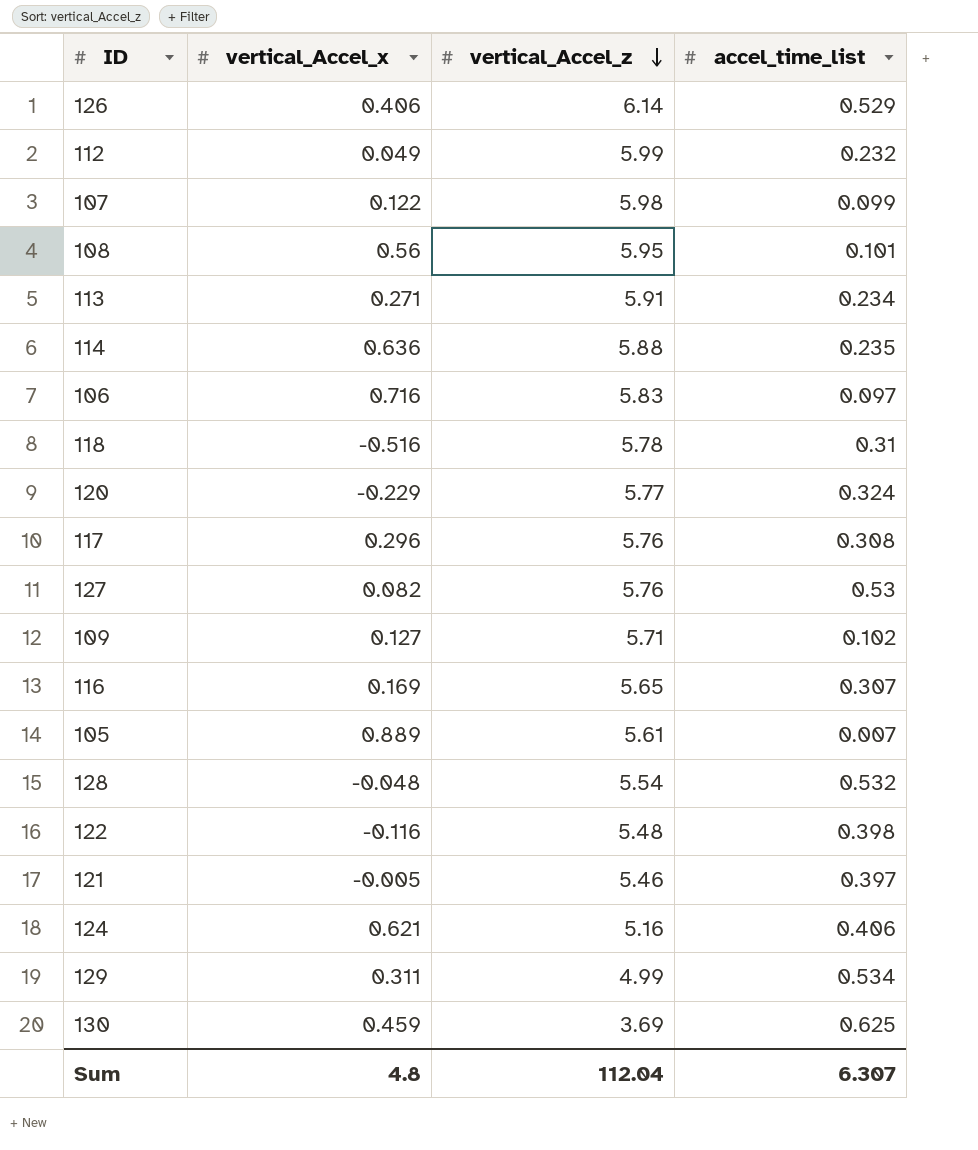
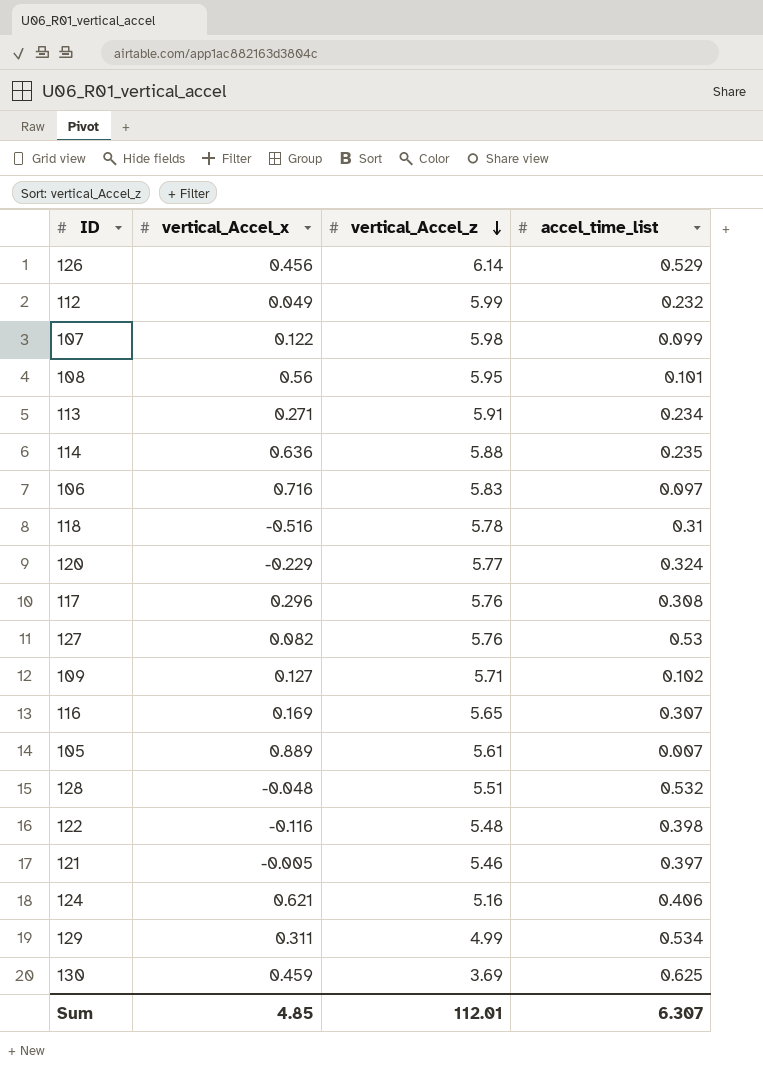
126 | vertical_Accel_x: 0.406 -> 0.456
128 | vertical_Accel_z: 5.54 -> 5.51
Sum | vertical_Accel_x: 4.8 -> 4.85
Sum | vertical_Accel_z: 112.04 -> 112.01

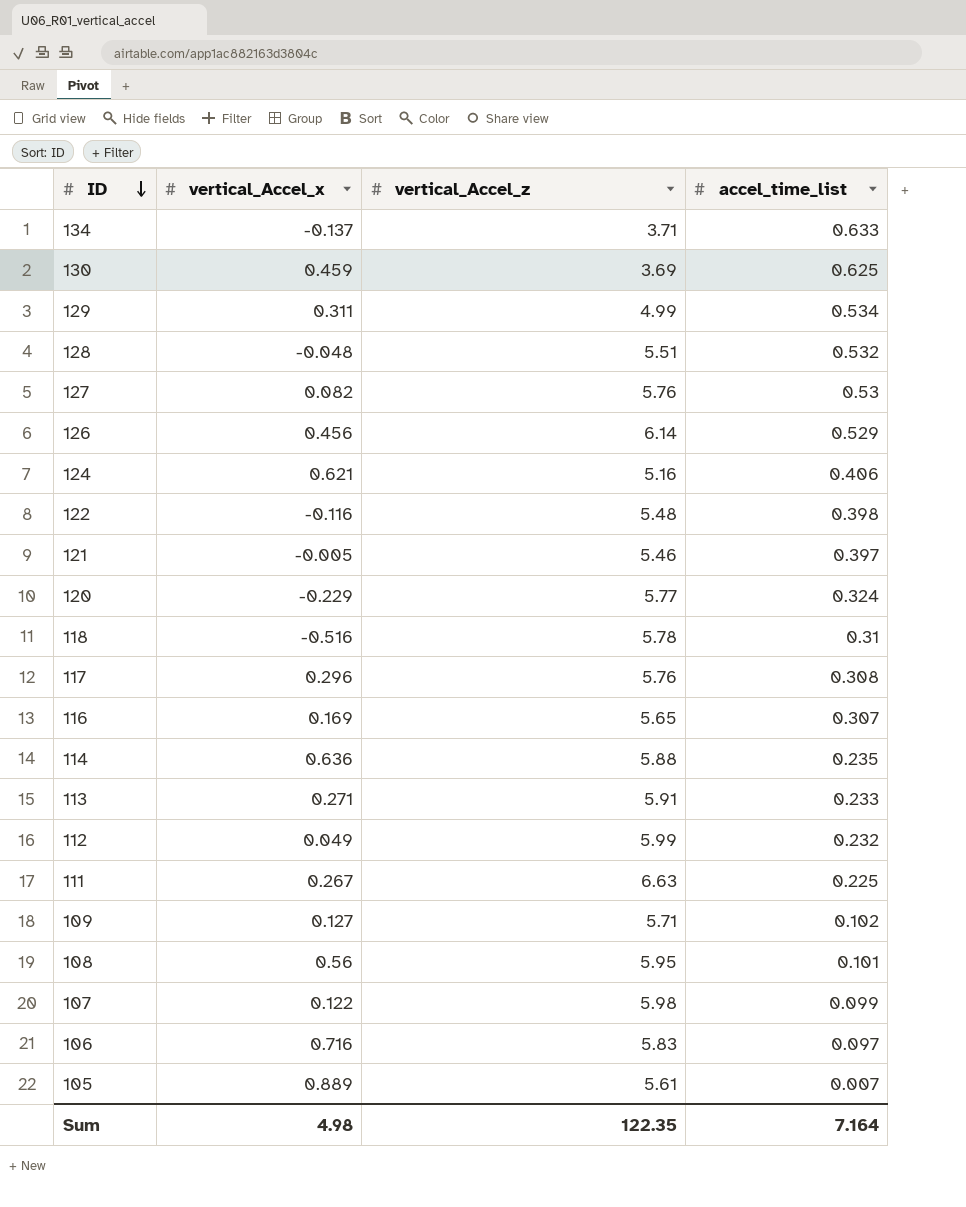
row order: vertical_Accel_z descending -> ID descending
row 134: none -> -0.137 | 3.71 | 0.633
113 | accel_time_list: 0.234 -> 0.233
row 111: none -> 0.267 | 6.63 | 0.225
Sum | vertical_Accel_x: 4.85 -> 4.98
Sum | vertical_Accel_z: 112.01 -> 122.35
Sum | accel_time_list: 6.307 -> 7.164

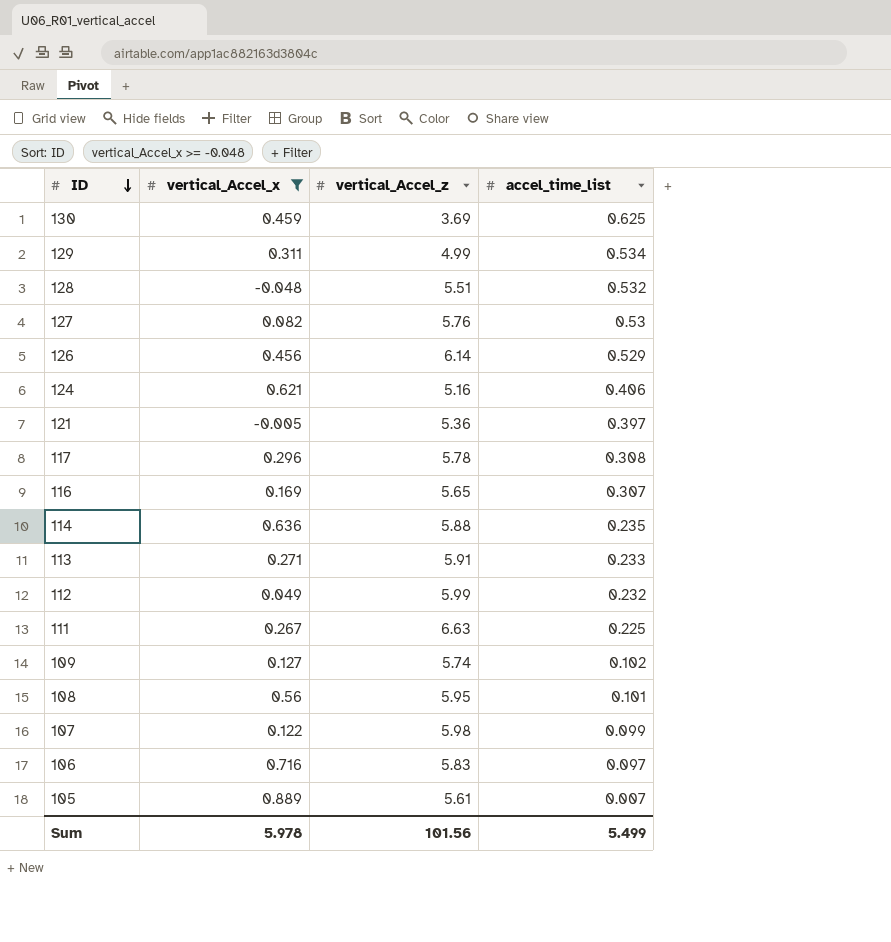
filter: none -> vertical_Accel_x >= -0.048
121 | vertical_Accel_z: 5.46 -> 5.36
117 | vertical_Accel_z: 5.76 -> 5.78
109 | vertical_Accel_z: 5.71 -> 5.74
Sum | vertical_Accel_x: 4.98 -> 5.978
Sum | vertical_Accel_z: 122.35 -> 101.56
Sum | accel_time_list: 7.164 -> 5.499

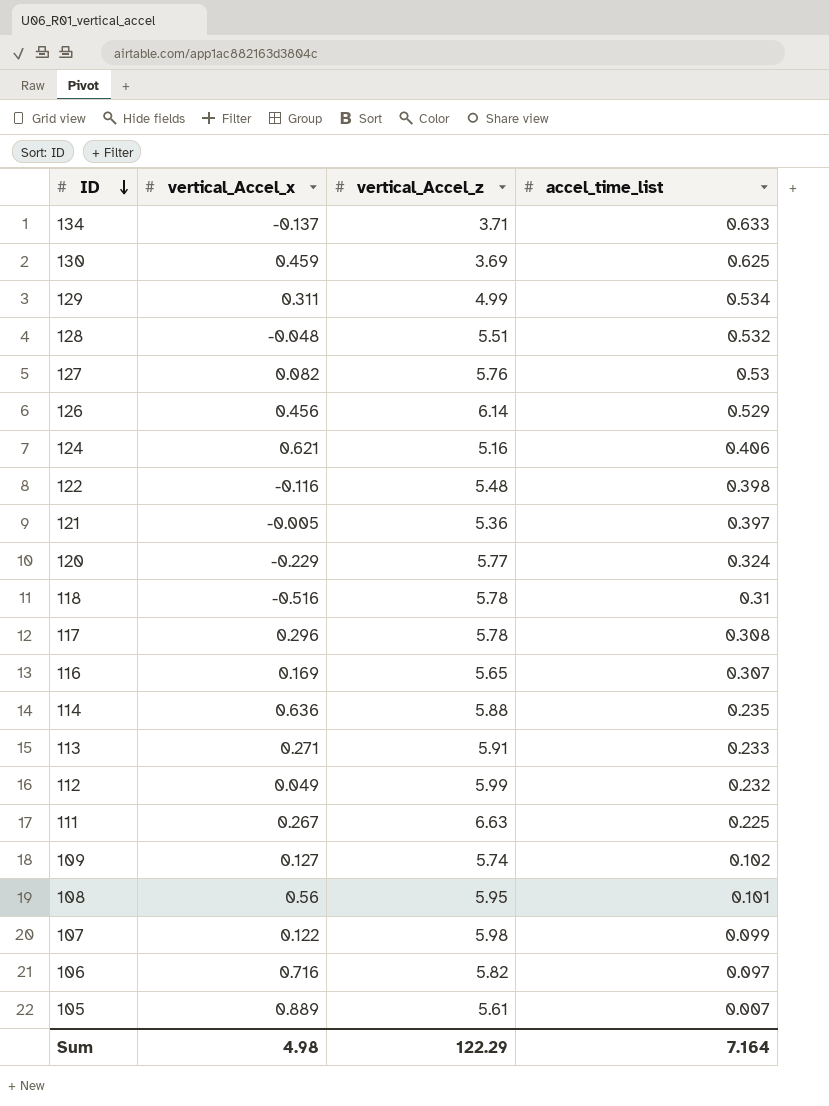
filter: vertical_Accel_x >= -0.048 -> none
106 | vertical_Accel_z: 5.83 -> 5.82
Sum | vertical_Accel_x: 5.978 -> 4.98
Sum | vertical_Accel_z: 101.56 -> 122.29
Sum | accel_time_list: 5.499 -> 7.164

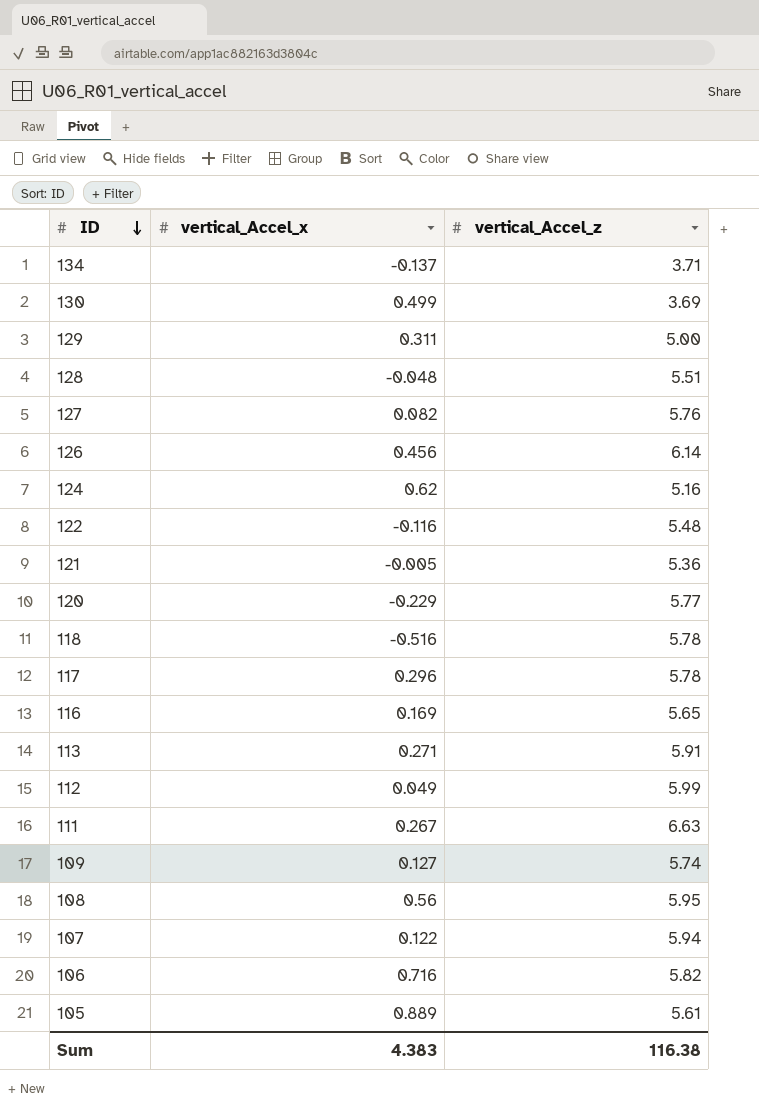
column accel_time_list | position: 4 -> none
row 114: 0.636 | 5.88 | 0.235 -> none
130 | vertical_Accel_x: 0.459 -> 0.499
129 | vertical_Accel_z: 4.99 -> 5.00
124 | vertical_Accel_x: 0.621 -> 0.62
107 | vertical_Accel_z: 5.98 -> 5.94
Sum | vertical_Accel_x: 4.98 -> 4.383
Sum | vertical_Accel_z: 122.29 -> 116.38

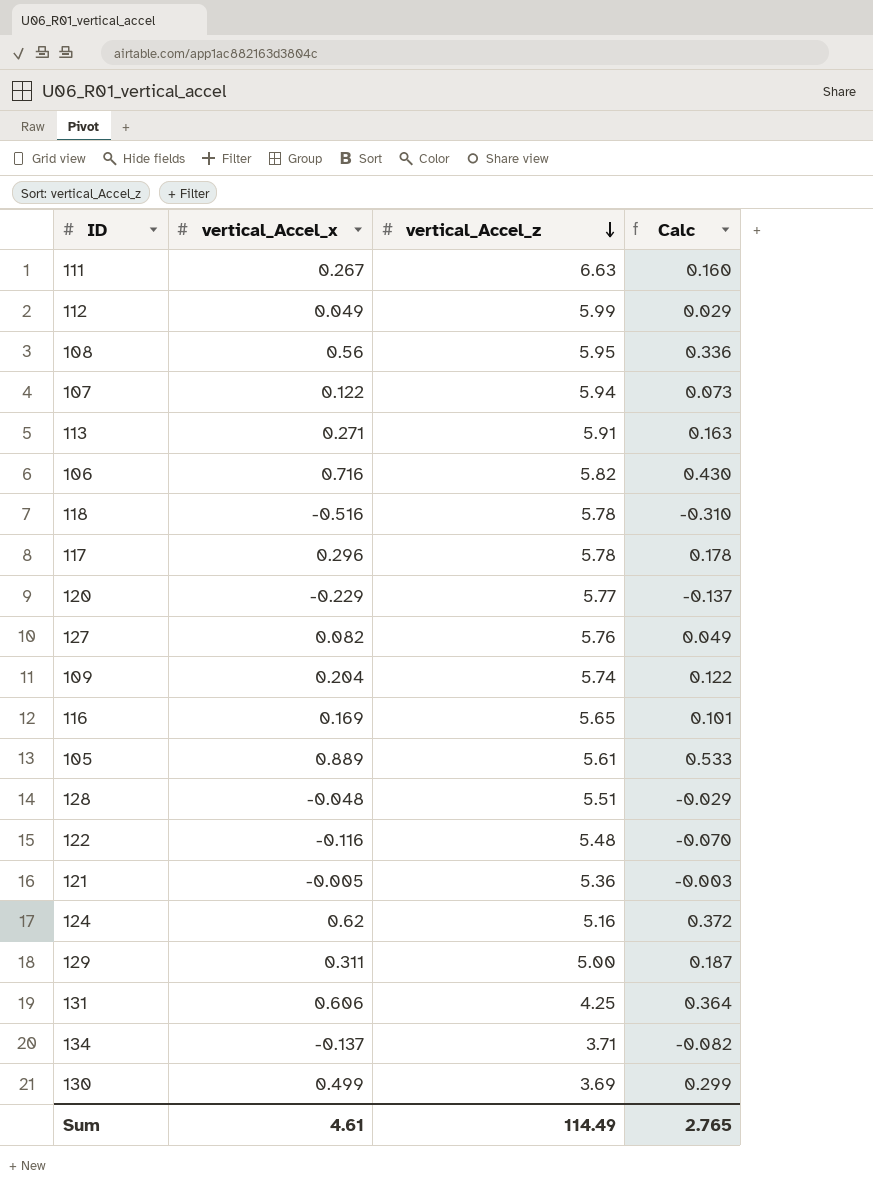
row order: ID descending -> vertical_Accel_z descending
column Calc | formula: none -> [vertical_Accel_x] * 0.6
row 126: 0.456 | 6.14 -> none
109 | vertical_Accel_x: 0.127 -> 0.204
row 131: none -> 0.606 | 4.25 | 0.364
Sum | vertical_Accel_x: 4.383 -> 4.61
Sum | vertical_Accel_z: 116.38 -> 114.49

